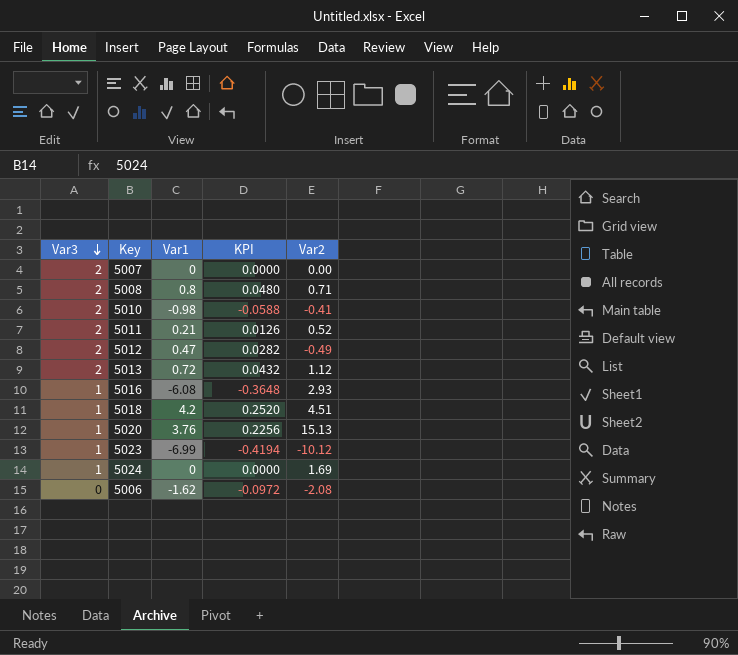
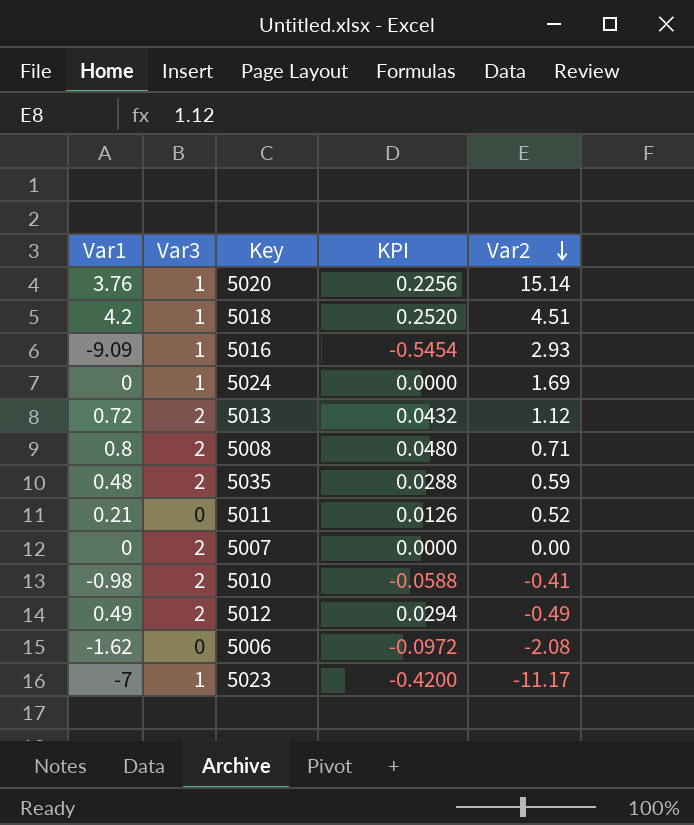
row order: Var3 descending -> Var2 descending
column Var1 | position: 3 -> 1
5020 | Var2: 15.13 -> 15.14
5016 | Var1: -6.08 -> -9.09
5016 | KPI: -0.3648 -> -0.5454
row 5035: none -> 0.48 | 2 | 0.0288 | 0.59
5011 | Var3: 2 -> 0
5012 | Var1: 0.47 -> 0.49
5012 | KPI: 0.0282 -> 0.0294
5023 | Var1: -6.99 -> -7
5023 | KPI: -0.4194 -> -0.4200
5023 | Var2: -10.12 -> -11.17

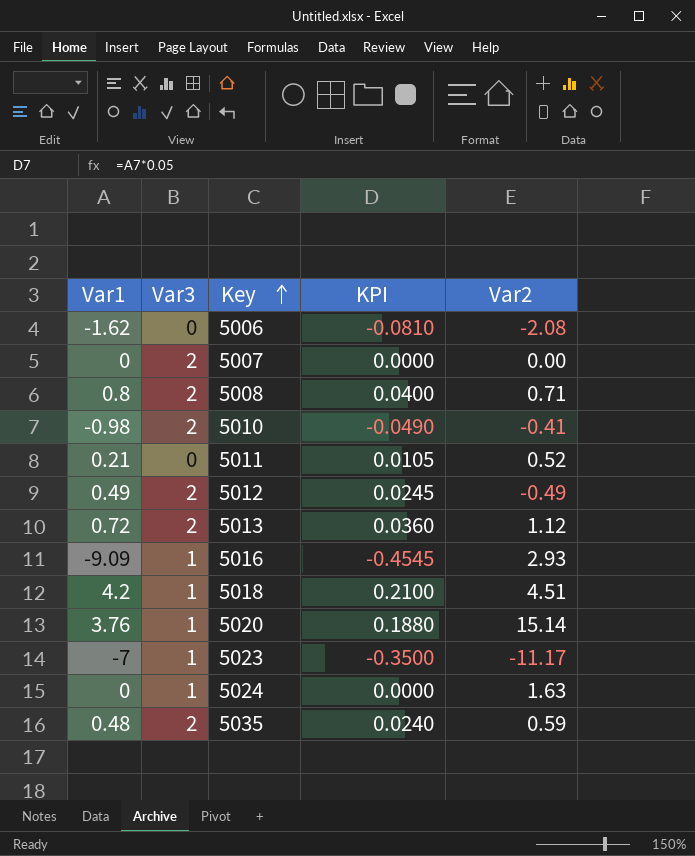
row order: Var2 descending -> Key ascending
column KPI | formula: [Var1] * 0.06 -> [Var1] * 0.05
5024 | Var2: 1.69 -> 1.63

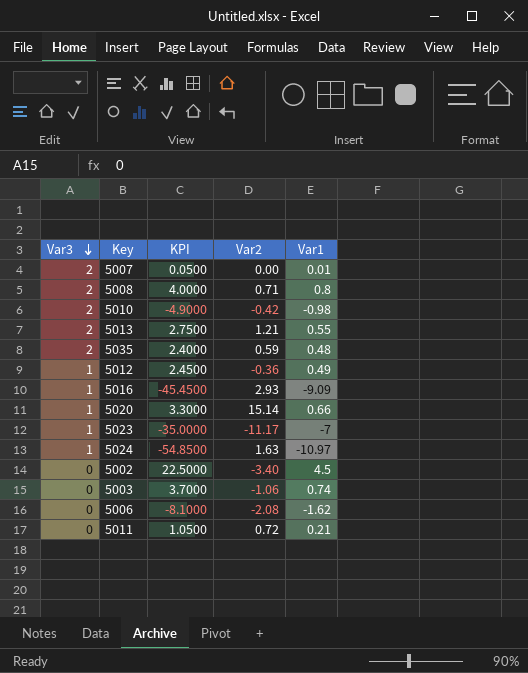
row order: Key ascending -> Var3 descending
column KPI | formula: [Var1] * 0.05 -> [Var1] * 5
column Var1 | position: 1 -> 5
row 5018: 4.2 | 1 | 0.2100 | 4.51 -> none
5007 | Var1: 0 -> 0.01
5010 | Var2: -0.41 -> -0.42
5013 | Var2: 1.12 -> 1.21
5013 | Var1: 0.72 -> 0.55
5012 | Var3: 2 -> 1
5012 | Var2: -0.49 -> -0.36
5020 | Var1: 3.76 -> 0.66
5024 | Var1: 0 -> -10.97
row 5002: none -> 0 | 22.5000 | -3.40 | 4.5
row 5003: none -> 0 | 3.7000 | -1.06 | 0.74
5011 | Var2: 0.52 -> 0.72

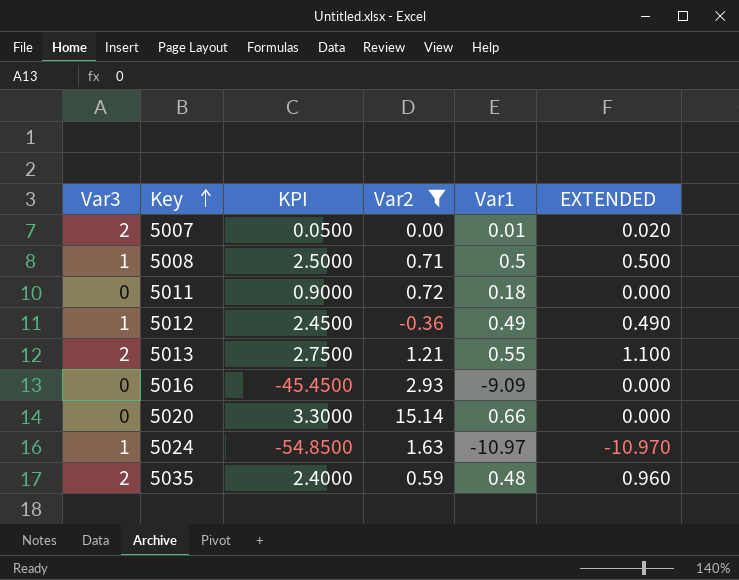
filter: none -> Var2 >= -0.36
row order: Var3 descending -> Key ascending
column EXTENDED | formula: none -> [Var3] * [Var1]
5008 | Var3: 2 -> 1
5008 | KPI: 4.0000 -> 2.5000
5008 | Var1: 0.8 -> 0.5
5011 | KPI: 1.0500 -> 0.9000
5011 | Var1: 0.21 -> 0.18
5016 | Var3: 1 -> 0
5020 | Var3: 1 -> 0

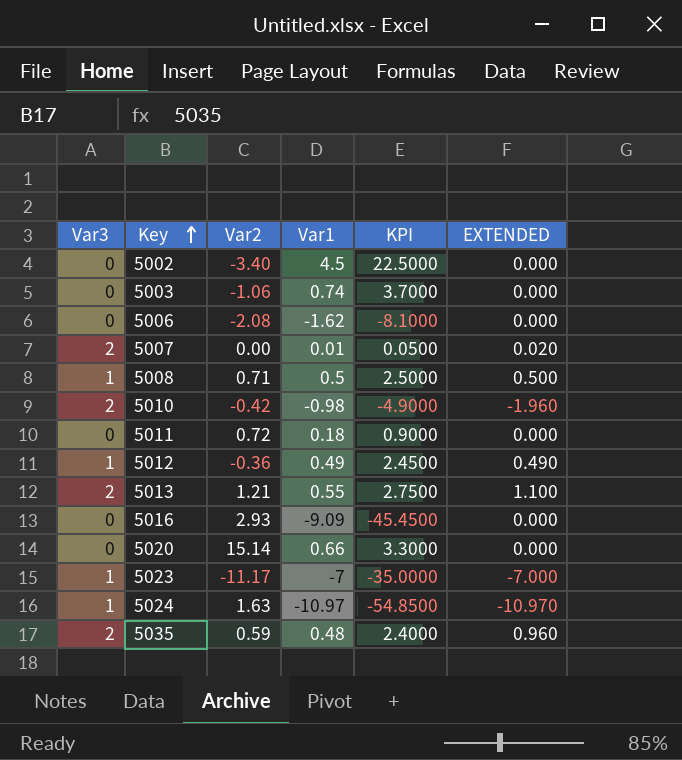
filter: Var2 >= -0.36 -> none
column KPI | position: 3 -> 5

